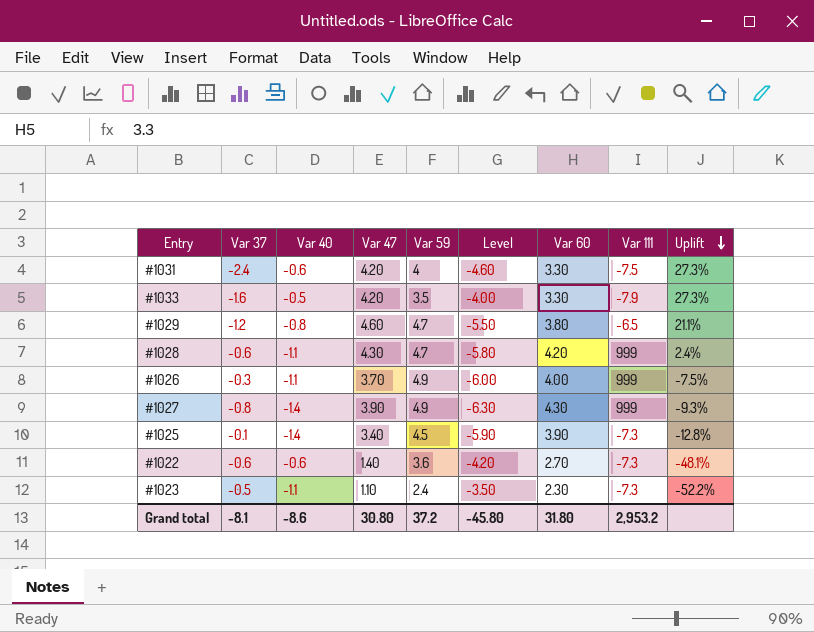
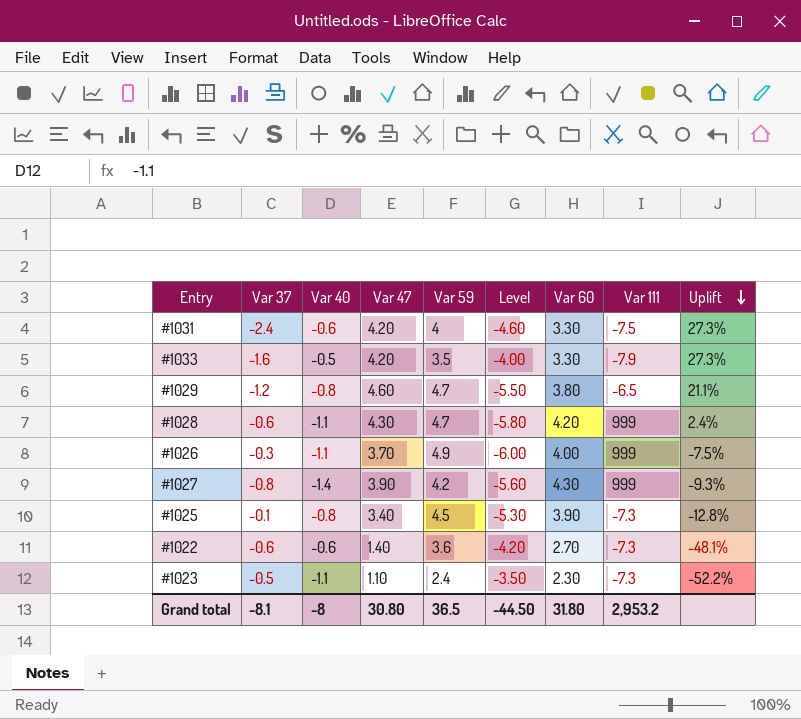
#1027 | Var 59: 4.9 -> 4.2
#1027 | Level: -6.30 -> -5.60
#1025 | Var 40: -1.4 -> -0.8
#1025 | Level: -5.90 -> -5.30
Grand total | Var 40: -8.6 -> -8
Grand total | Var 59: 37.2 -> 36.5
Grand total | Level: -45.80 -> -44.50

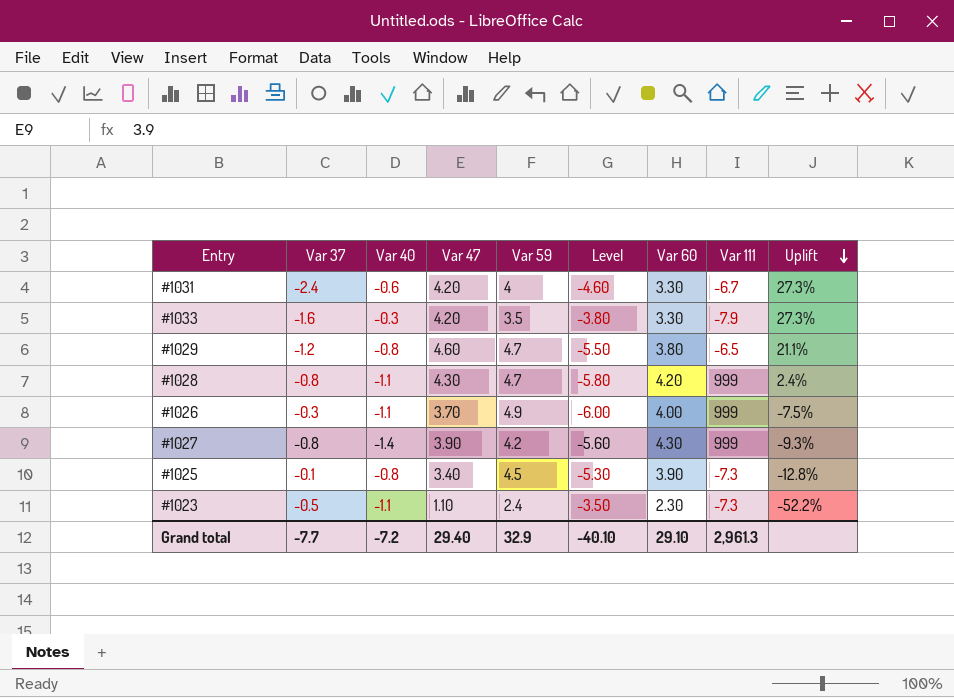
row #1022: -0.6 | -0.6 | 1.40 | 3.6 | -4.20 | 2.70 | -7.3 | -48.1% -> none
#1031 | Var 111: -7.5 -> -6.7
#1033 | Var 40: -0.5 -> -0.3
#1033 | Level: -4.00 -> -3.80
#1028 | Var 37: -0.6 -> -0.8
Grand total | Var 37: -8.1 -> -7.7
Grand total | Var 40: -8 -> -7.2
Grand total | Var 47: 30.80 -> 29.40
Grand total | Var 59: 36.5 -> 32.9
Grand total | Level: -44.50 -> -40.10
Grand total | Var 60: 31.80 -> 29.10
Grand total | Var 111: 2,953.2 -> 2,961.3

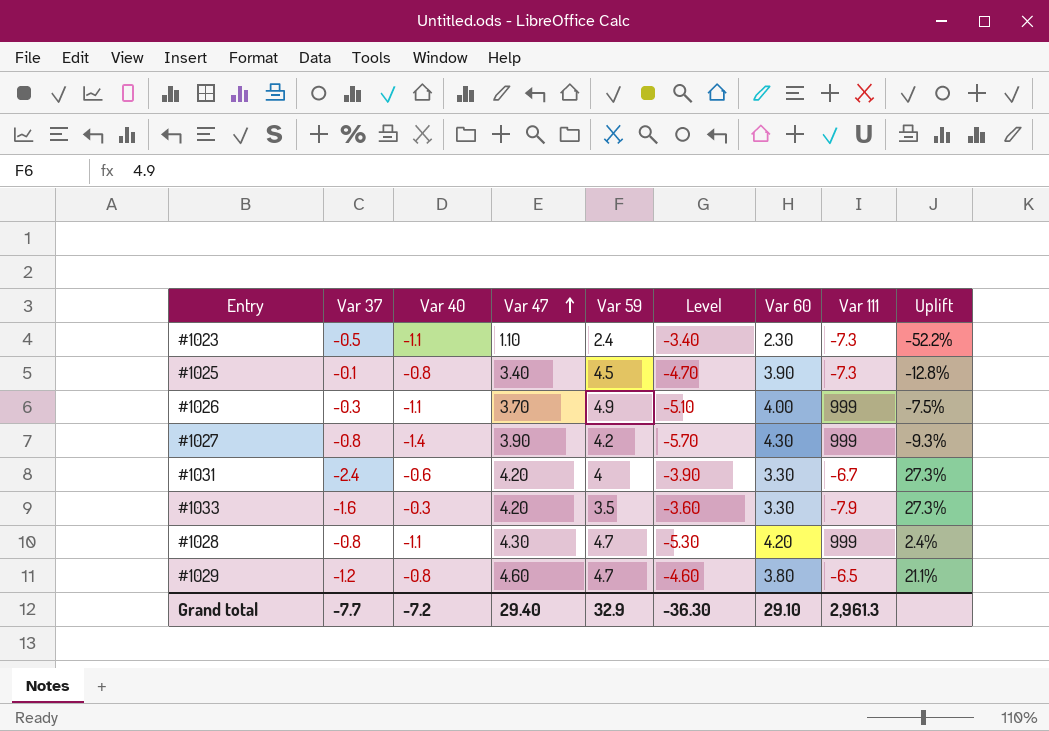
row order: Uplift descending -> Var 47 ascending
column Level | formula: [Var 40] - [Var 59] -> [Var 40] - [Var 60]
Grand total | Level: -40.10 -> -36.30

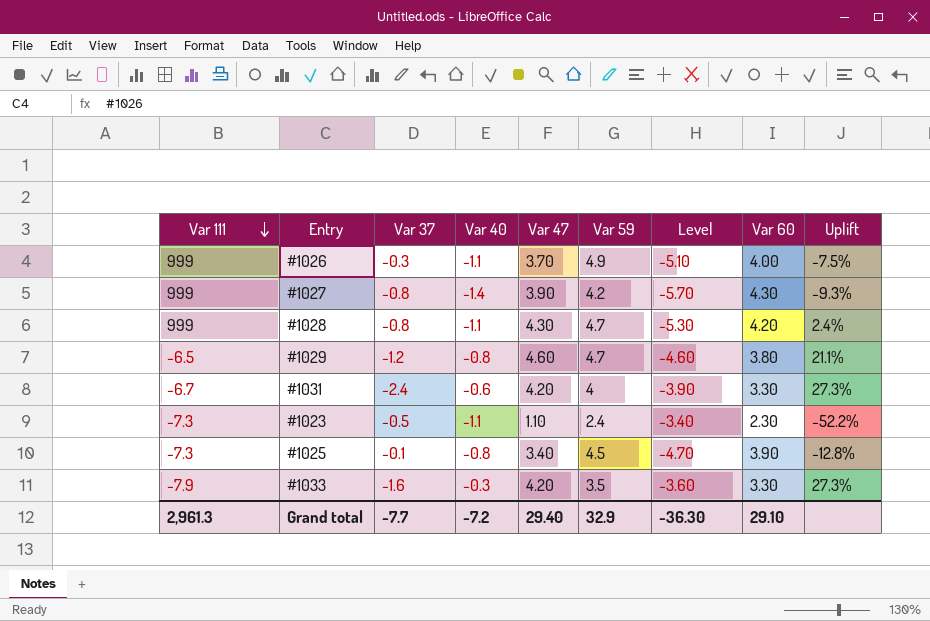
row order: Var 47 ascending -> Var 111 descending
column Var 111 | position: 8 -> 1

